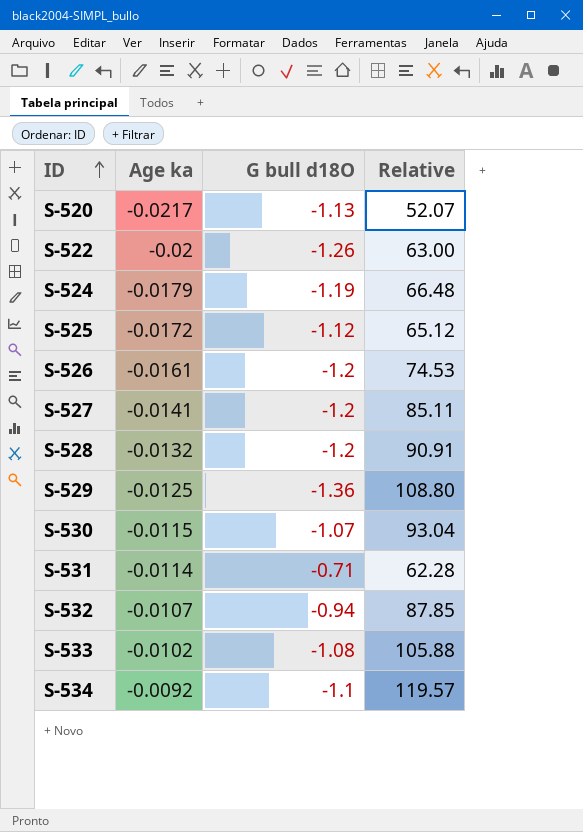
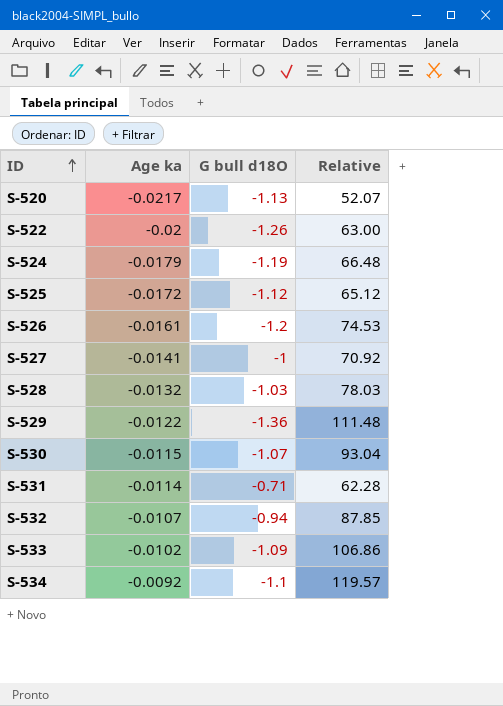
S-527 | G bull d18O: -1.2 -> -1
S-527 | Relative: 85.11 -> 70.92
S-528 | G bull d18O: -1.2 -> -1.03
S-528 | Relative: 90.91 -> 78.03
S-529 | Age ka: -0.0125 -> -0.0122
S-529 | Relative: 108.80 -> 111.48
S-533 | G bull d18O: -1.08 -> -1.09
S-533 | Relative: 105.88 -> 106.86

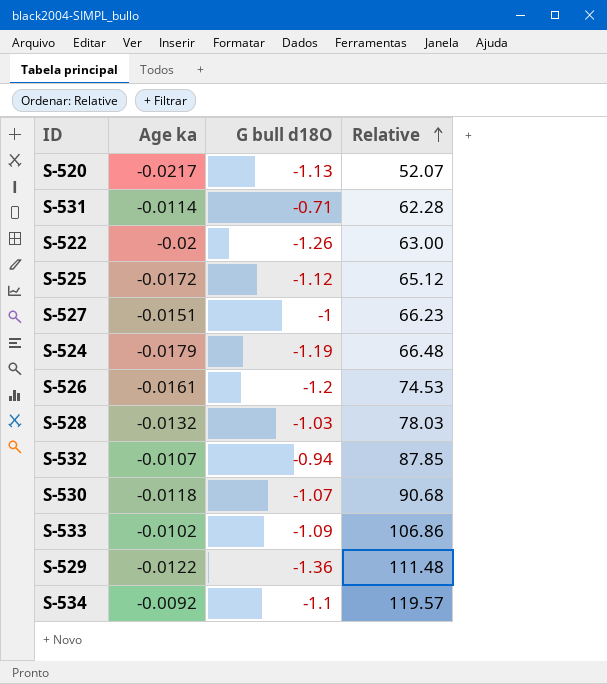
row order: ID ascending -> Relative ascending
S-527 | Age ka: -0.0141 -> -0.0151
S-527 | Relative: 70.92 -> 66.23
S-530 | Age ka: -0.0115 -> -0.0118
S-530 | Relative: 93.04 -> 90.68

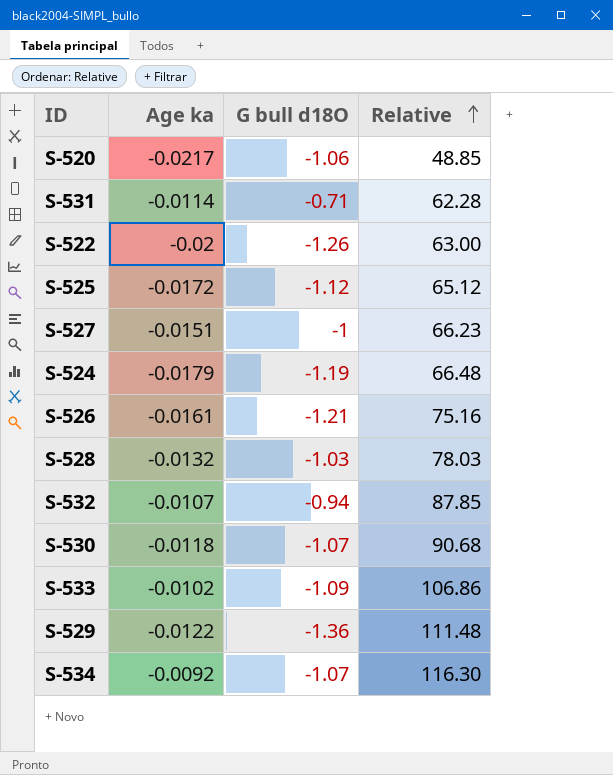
S-520 | G bull d18O: -1.13 -> -1.06
S-520 | Relative: 52.07 -> 48.85
S-526 | G bull d18O: -1.2 -> -1.21
S-526 | Relative: 74.53 -> 75.16
S-534 | G bull d18O: -1.1 -> -1.07
S-534 | Relative: 119.57 -> 116.30

